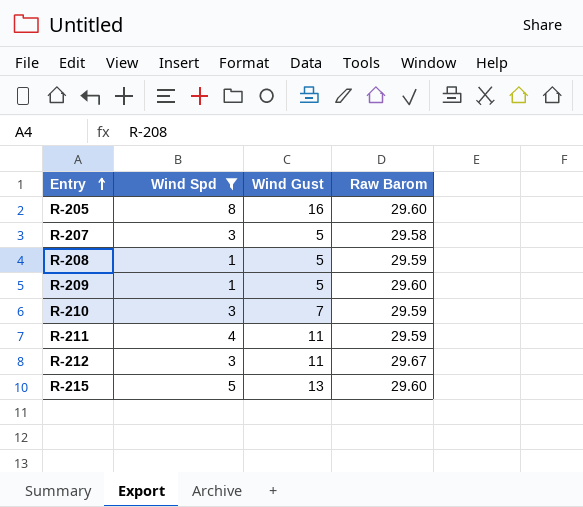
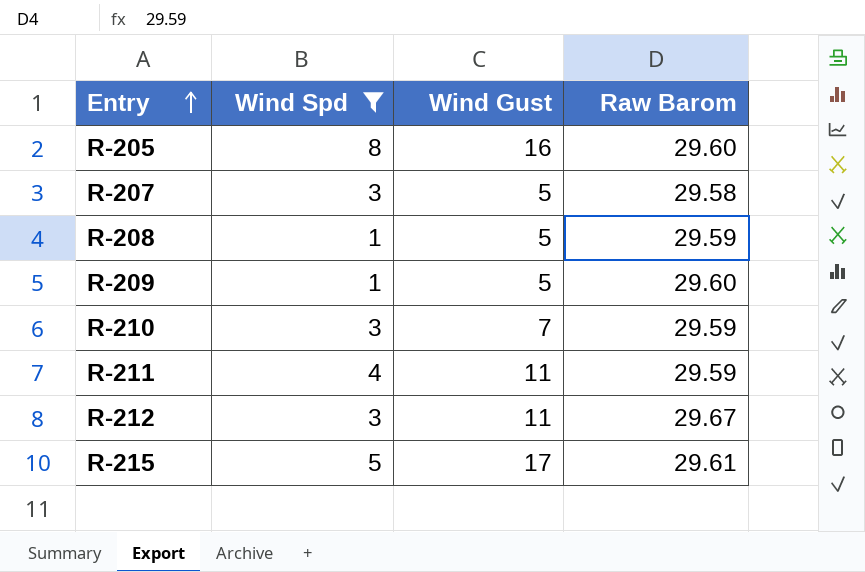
R-215 | Wind Gust: 13 -> 17
R-215 | Raw Barom: 29.60 -> 29.61

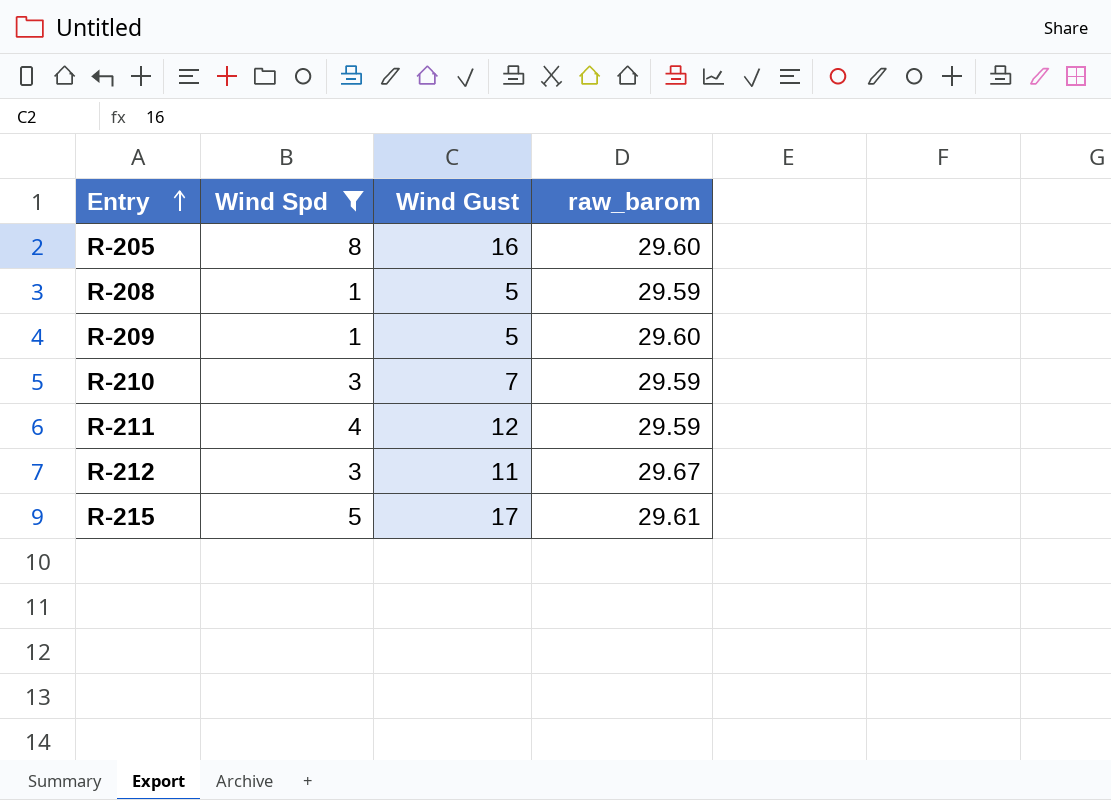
column name: Raw Barom -> raw_barom
row R-207: 3 | 5 | 29.58 -> none
R-211 | Wind Gust: 11 -> 12

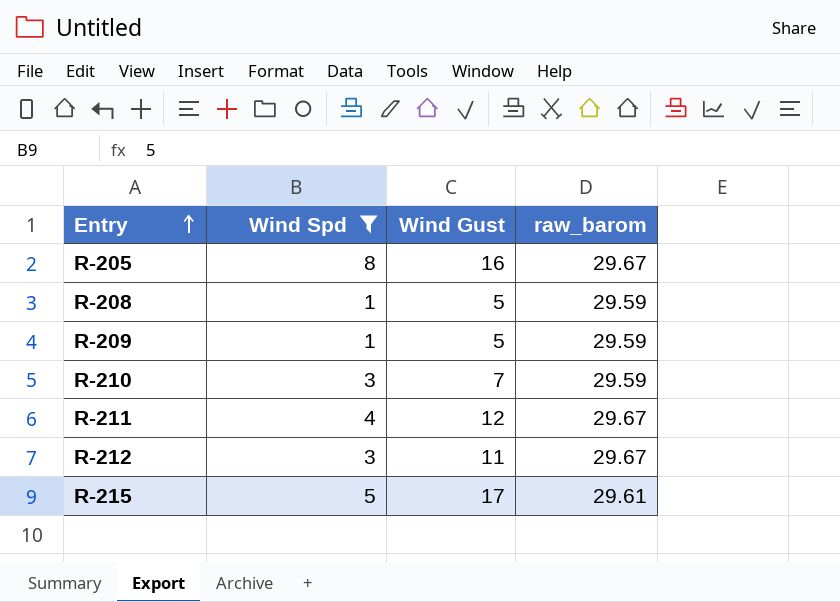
R-205 | raw_barom: 29.60 -> 29.67
R-209 | raw_barom: 29.60 -> 29.59
R-211 | raw_barom: 29.59 -> 29.67

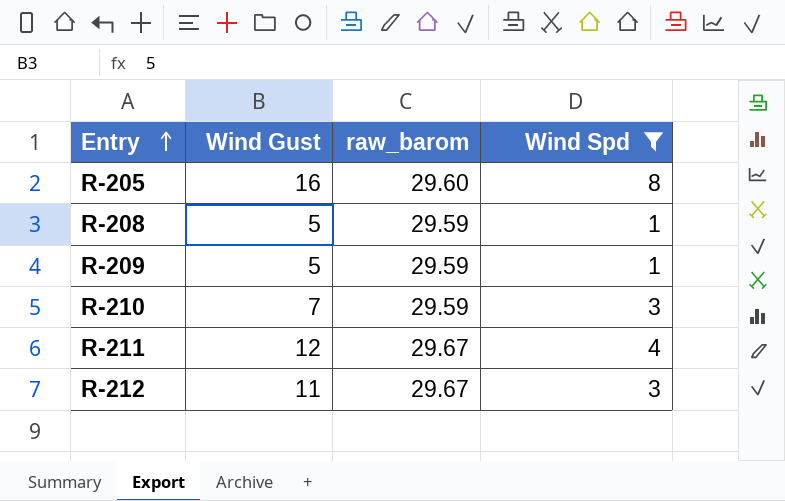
column Wind Spd | position: 2 -> 4
row R-215: 5 | 17 | 29.61 -> none
R-205 | raw_barom: 29.67 -> 29.60

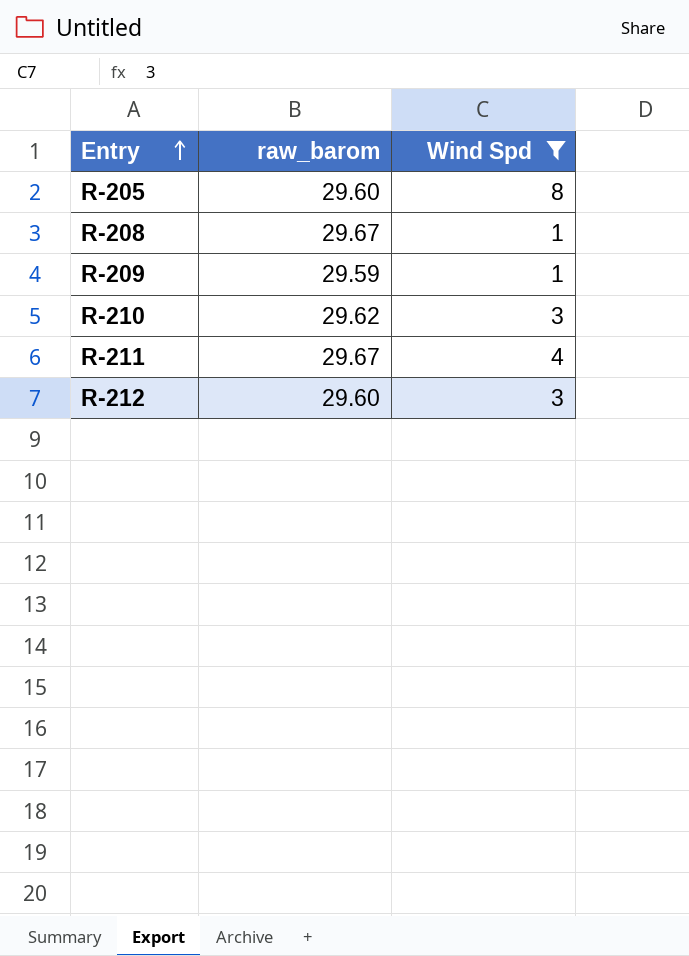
column Wind Gust | position: 2 -> none
R-208 | raw_barom: 29.59 -> 29.67
R-210 | raw_barom: 29.59 -> 29.62
R-212 | raw_barom: 29.67 -> 29.60

